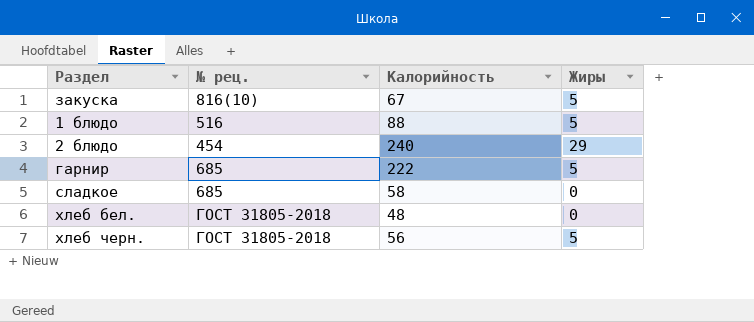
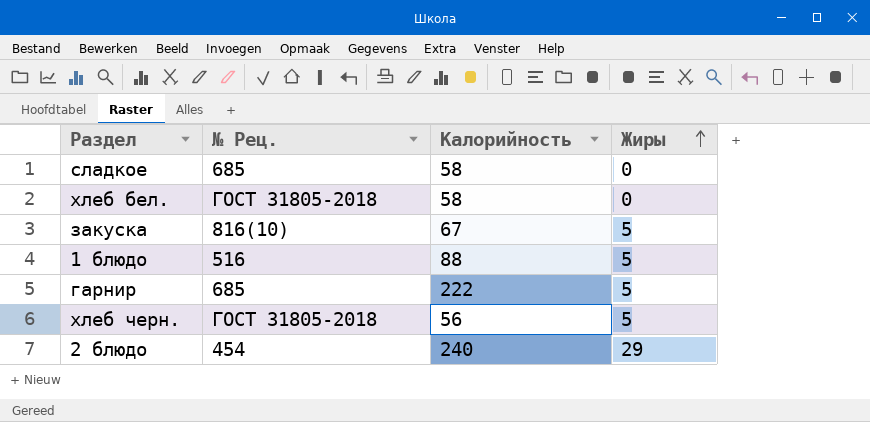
row order: none -> Жиры ascending
column name: № рец. -> № Рец.
хлеб бел. | Калорийность: 48 -> 58

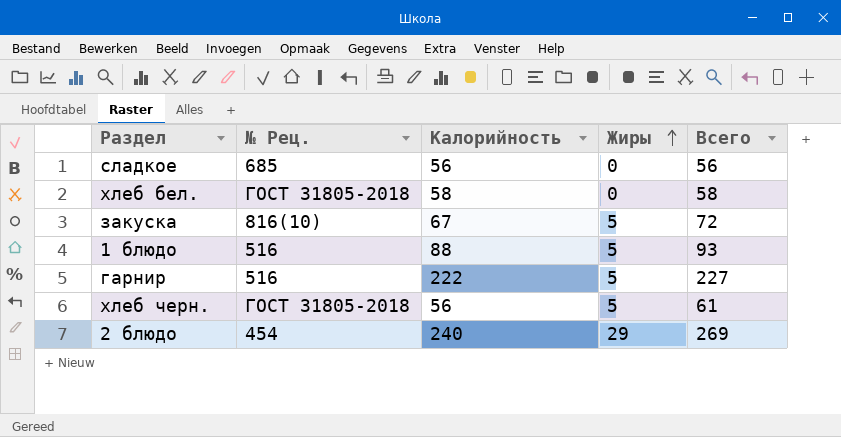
column Всего | formula: none -> [Калорийность] + [Жиры]
сладкое | Калорийность: 58 -> 56
гарнир | № Рец.: 685 -> 516

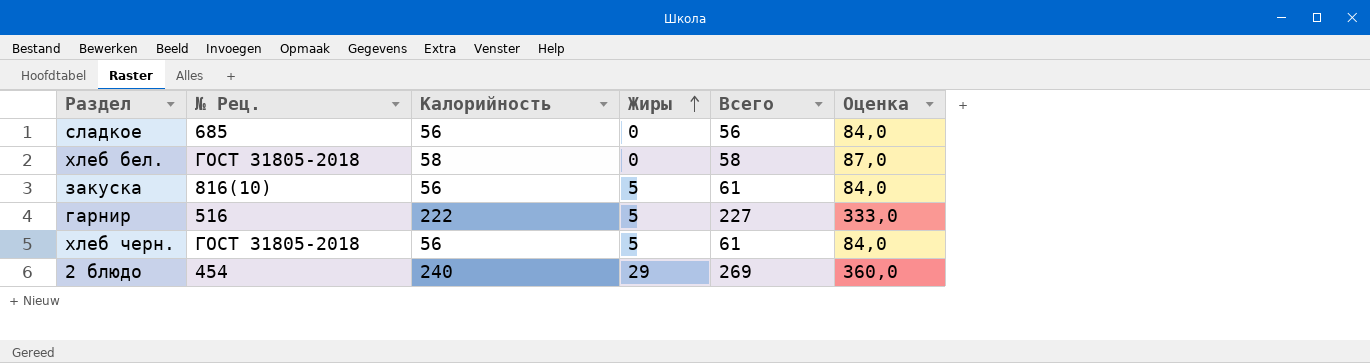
column Оценка | formula: none -> [Калорийность] * 1,5
row 1 блюдо: 516 | 88 | 5 | 93 -> none
закуска | Калорийность: 67 -> 56
закуска | Всего: 72 -> 61

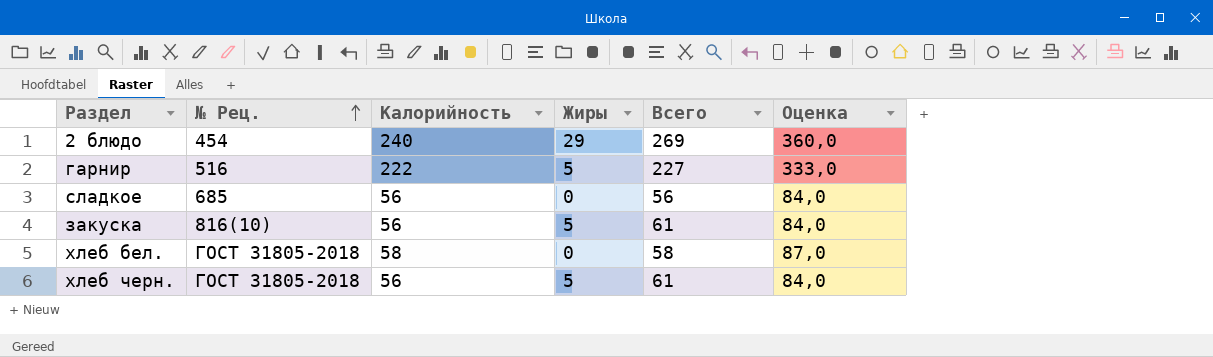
row order: Жиры ascending -> № Рец. ascending

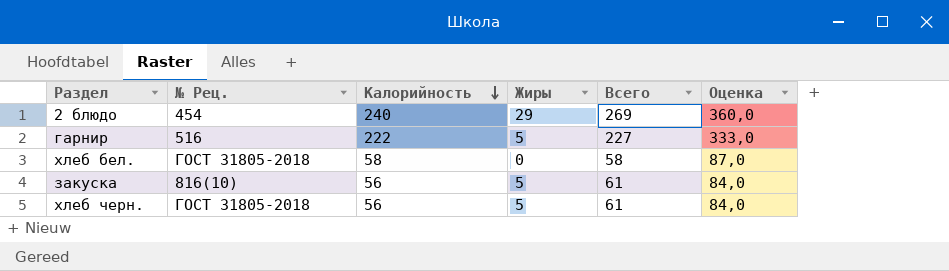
row order: № Рец. ascending -> Калорийность descending
row сладкое: 685 | 56 | 0 | 56 | 84,0 -> none

